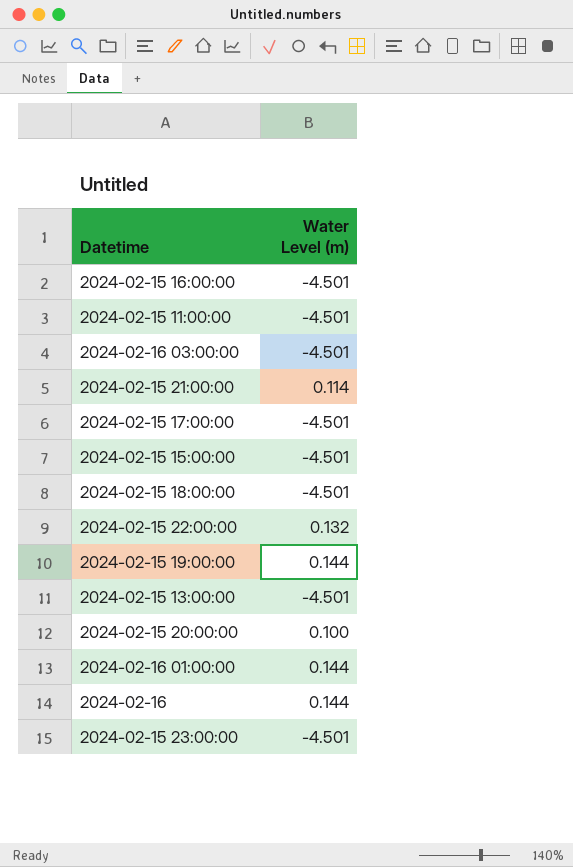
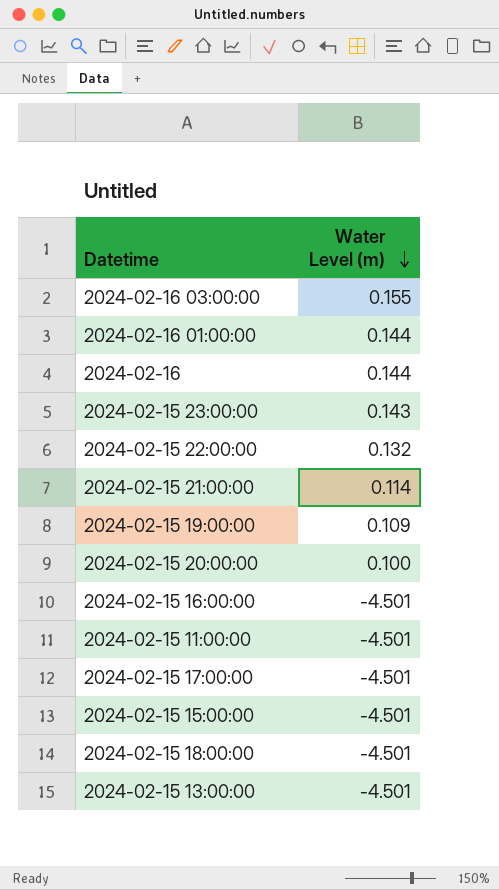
row order: none -> Water Level (m) descending
2024-02-16 03:00:00 | Water Level (m): -4.501 -> 0.155
2024-02-15 23:00:00 | Water Level (m): -4.501 -> 0.143
2024-02-15 19:00:00 | Water Level (m): 0.144 -> 0.109

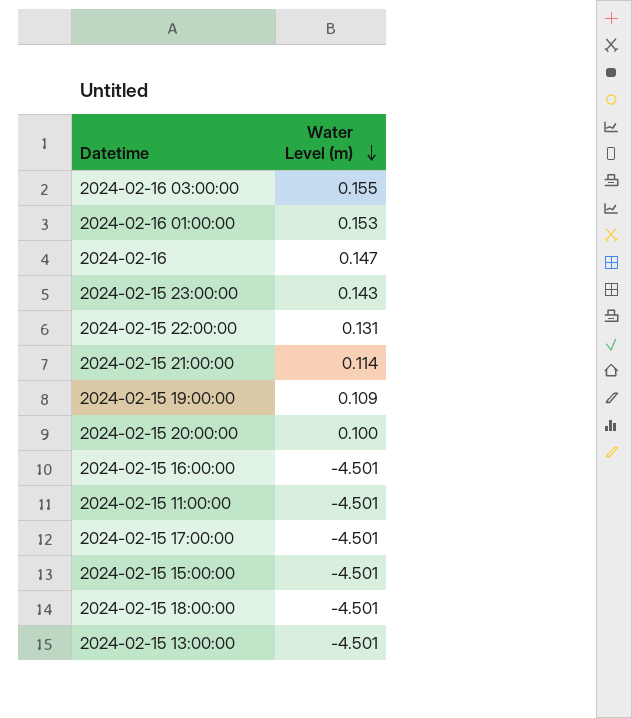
2024-02-16 01:00:00 | Water Level (m): 0.144 -> 0.153
2024-02-16 | Water Level (m): 0.144 -> 0.147
2024-02-15 22:00:00 | Water Level (m): 0.132 -> 0.131

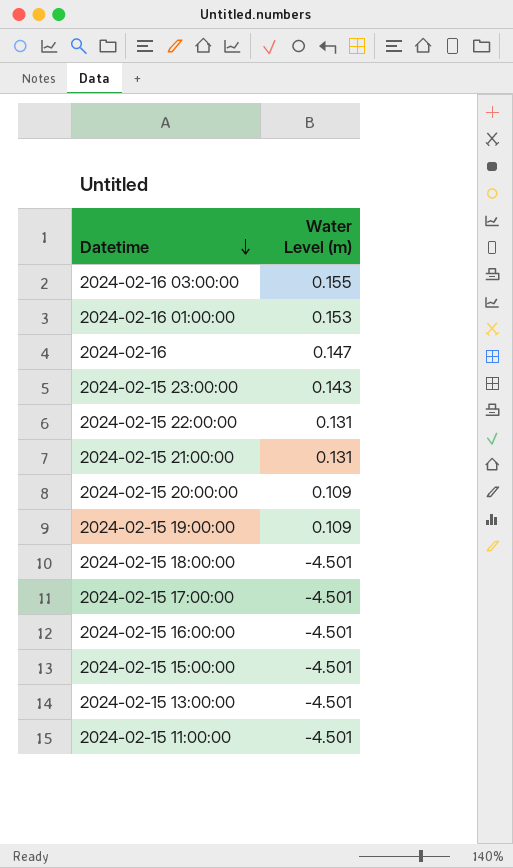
row order: Water Level (m) descending -> Datetime descending
2024-02-15 21:00:00 | Water Level (m): 0.114 -> 0.131
2024-02-15 20:00:00 | Water Level (m): 0.100 -> 0.109

